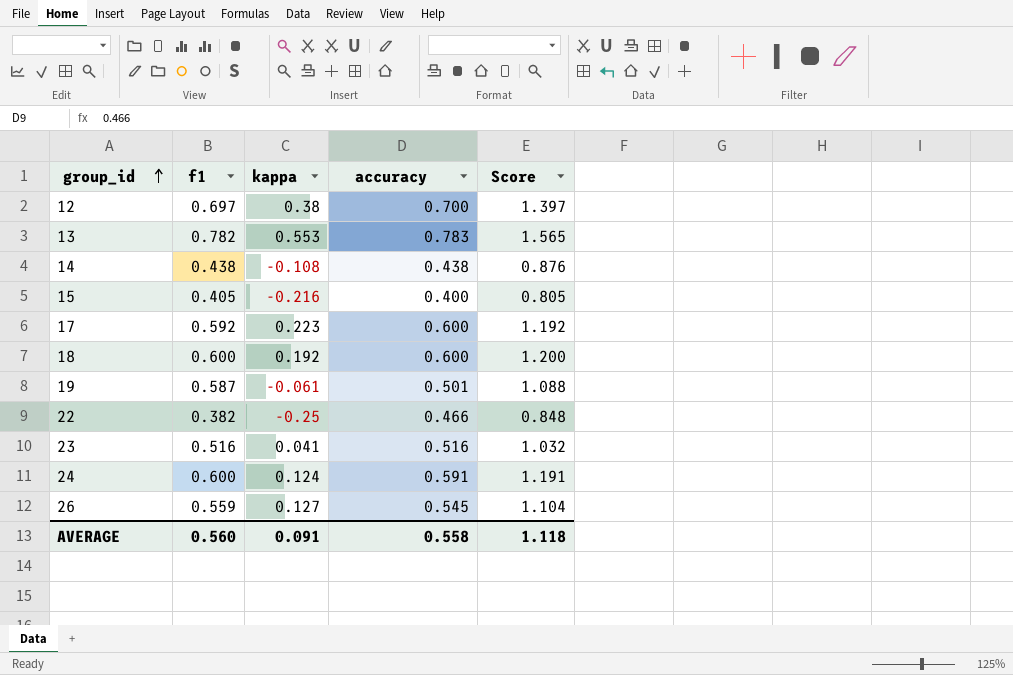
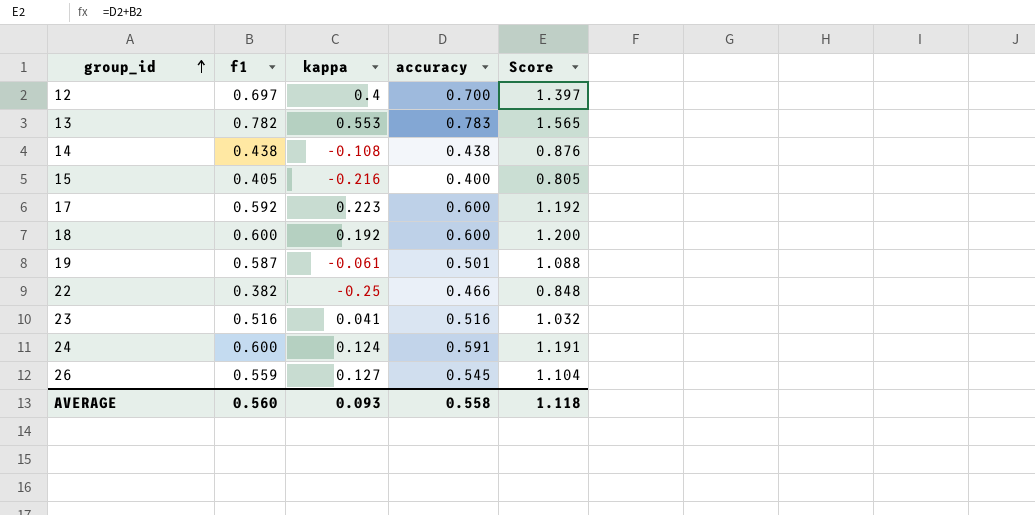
12 | kappa: 0.38 -> 0.4
AVERAGE | kappa: 0.091 -> 0.093

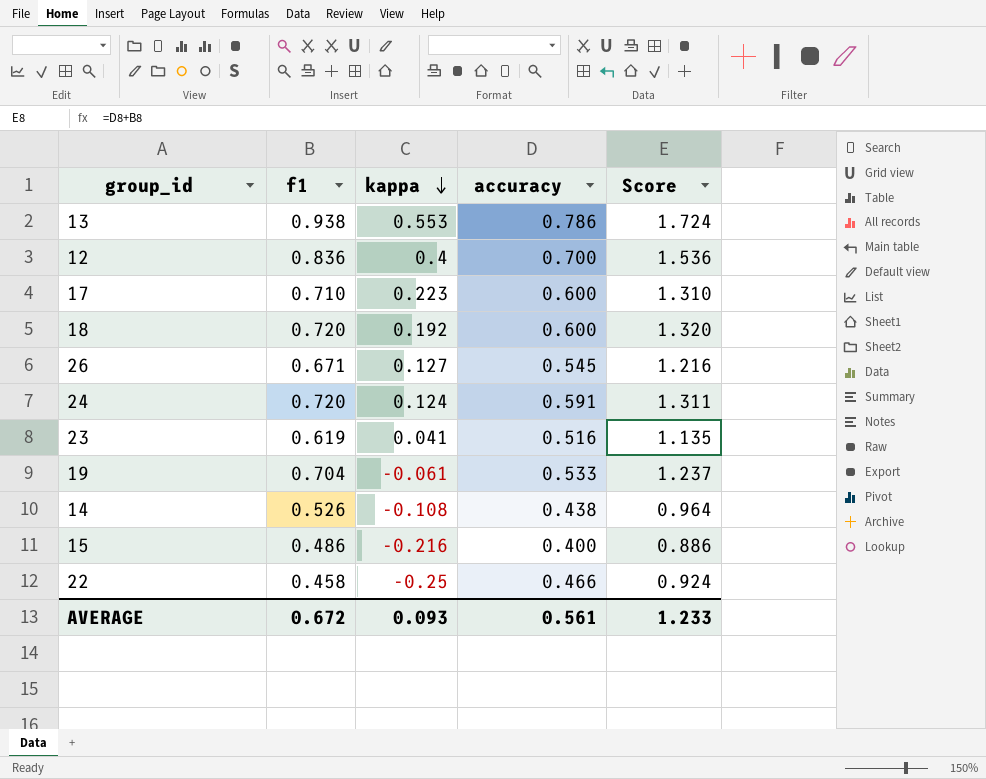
row order: group_id ascending -> kappa descending
13 | f1: 0.782 -> 0.938
13 | accuracy: 0.783 -> 0.786
13 | Score: 1.565 -> 1.724
12 | f1: 0.697 -> 0.836
12 | Score: 1.397 -> 1.536
17 | f1: 0.592 -> 0.710
17 | Score: 1.192 -> 1.310
18 | f1: 0.600 -> 0.720
18 | Score: 1.200 -> 1.320
26 | f1: 0.559 -> 0.671
26 | Score: 1.104 -> 1.216
24 | f1: 0.600 -> 0.720
24 | Score: 1.191 -> 1.311
23 | f1: 0.516 -> 0.619
23 | Score: 1.032 -> 1.135
19 | f1: 0.587 -> 0.704
19 | accuracy: 0.501 -> 0.533
19 | Score: 1.088 -> 1.237
14 | f1: 0.438 -> 0.526
14 | Score: 0.876 -> 0.964
15 | f1: 0.405 -> 0.486
15 | Score: 0.805 -> 0.886
22 | f1: 0.382 -> 0.458
22 | Score: 0.848 -> 0.924
AVERAGE | f1: 0.560 -> 0.672
AVERAGE | accuracy: 0.558 -> 0.561
AVERAGE | Score: 1.118 -> 1.233

